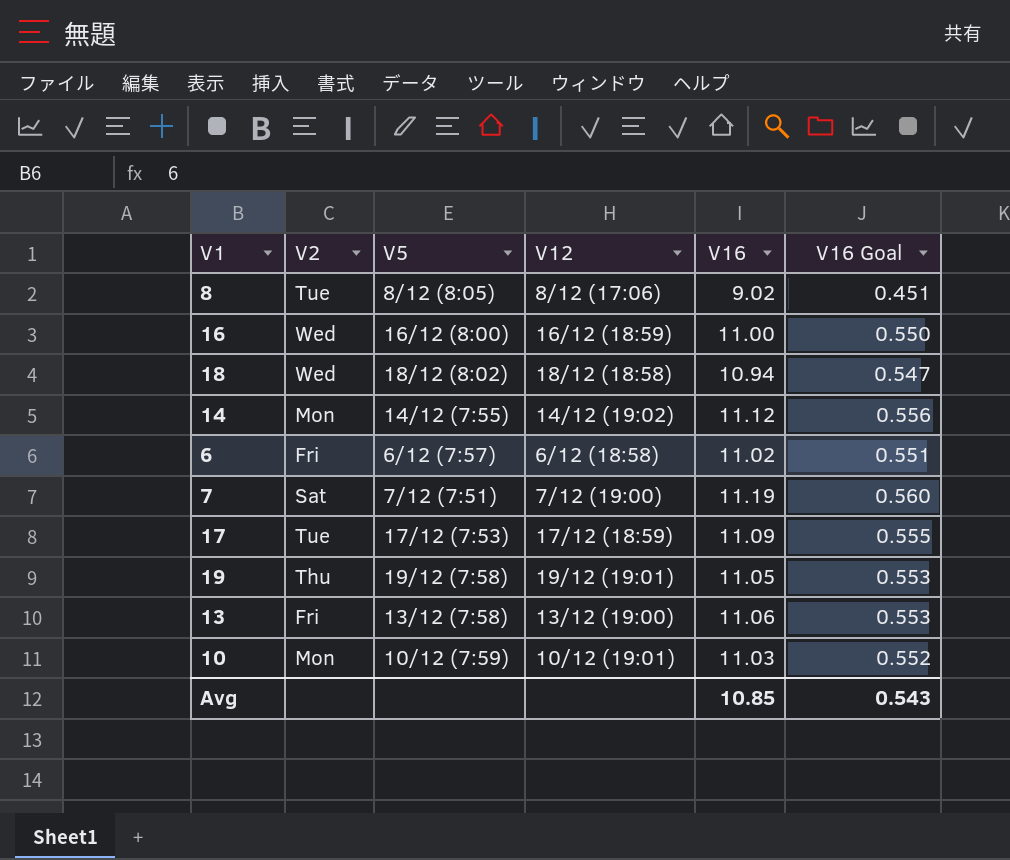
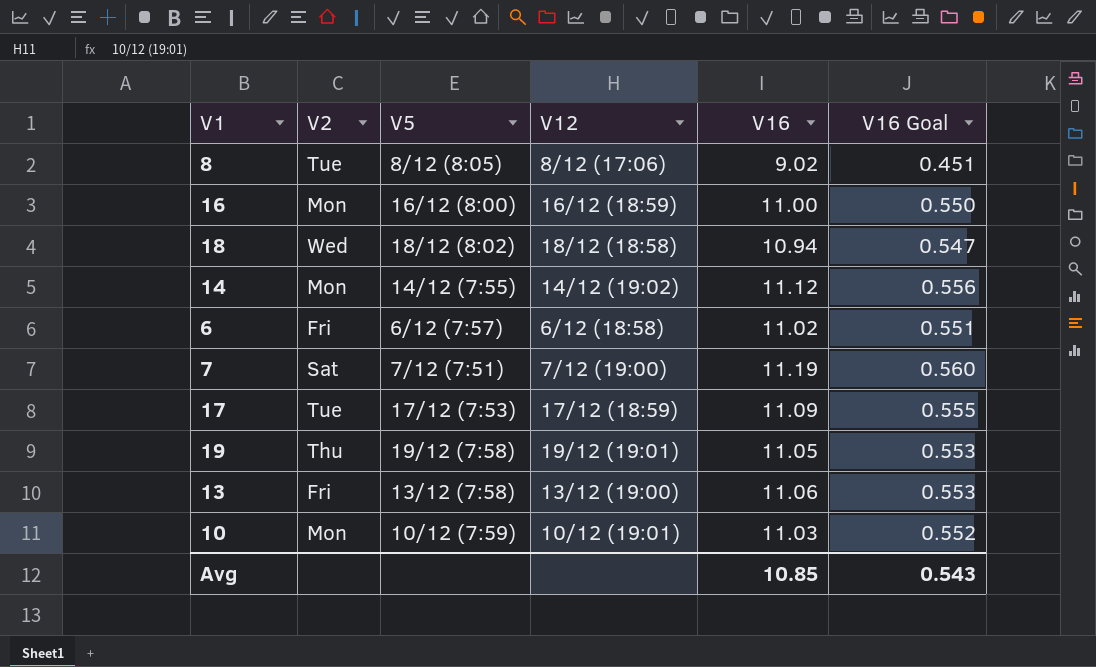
16 | V2: Wed -> Mon

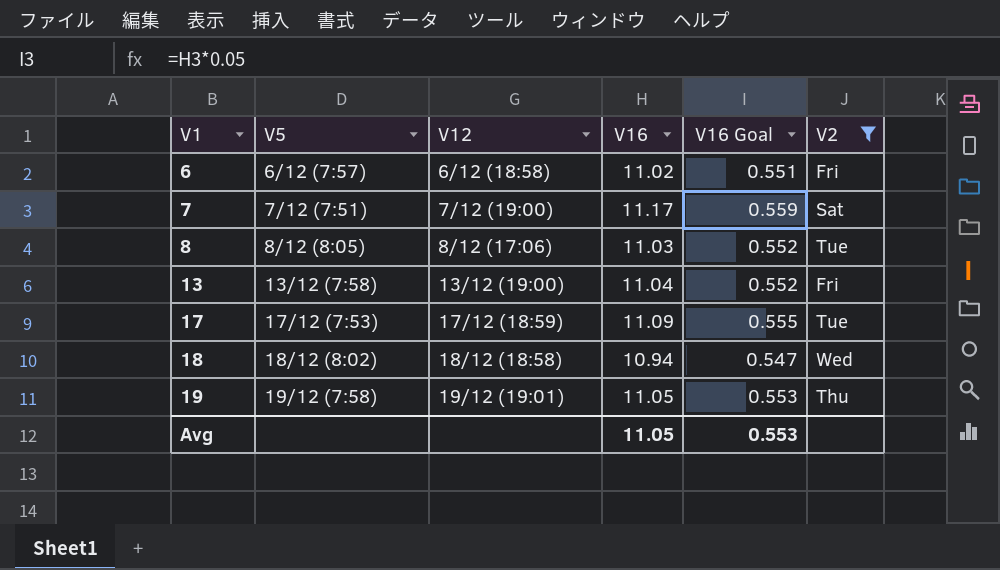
filter: none -> V2 != Mon
row order: none -> V1 ascending
column V2 | position: 2 -> 6
7 | V16: 11.19 -> 11.17
7 | V16 Goal: 0.560 -> 0.559
8 | V16: 9.02 -> 11.03
8 | V16 Goal: 0.451 -> 0.552
13 | V16: 11.06 -> 11.04
13 | V16 Goal: 0.553 -> 0.552
Avg | V16: 10.85 -> 11.05
Avg | V16 Goal: 0.543 -> 0.553

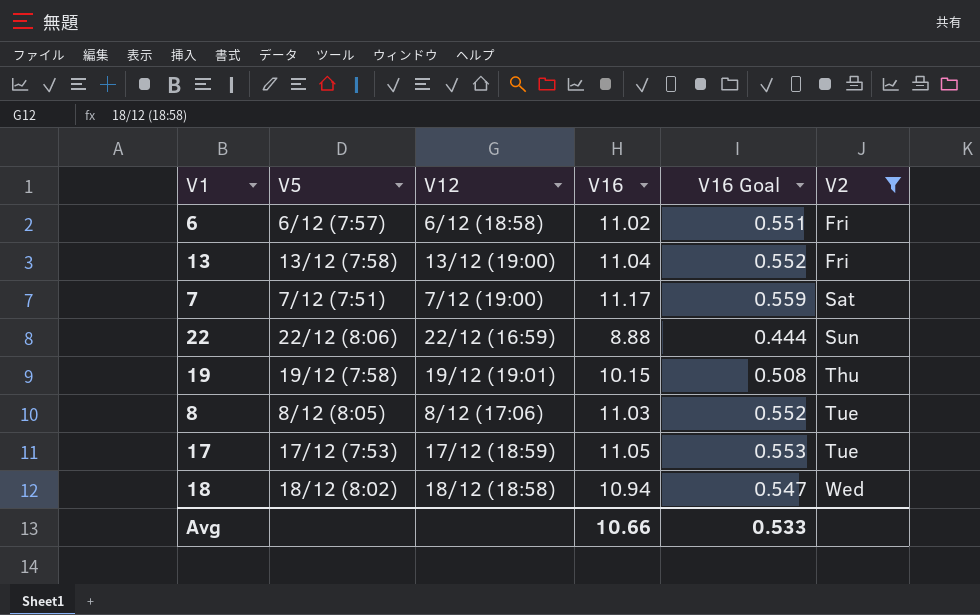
row order: V1 ascending -> V2 ascending
row 22: none -> 22/12 (8:06) | 22/12 (16:59) | 8.88 | 0.444 | Sun
19 | V16: 11.05 -> 10.15
19 | V16 Goal: 0.553 -> 0.508
17 | V16: 11.09 -> 11.05
17 | V16 Goal: 0.555 -> 0.553
Avg | V16: 11.05 -> 10.66
Avg | V16 Goal: 0.553 -> 0.533

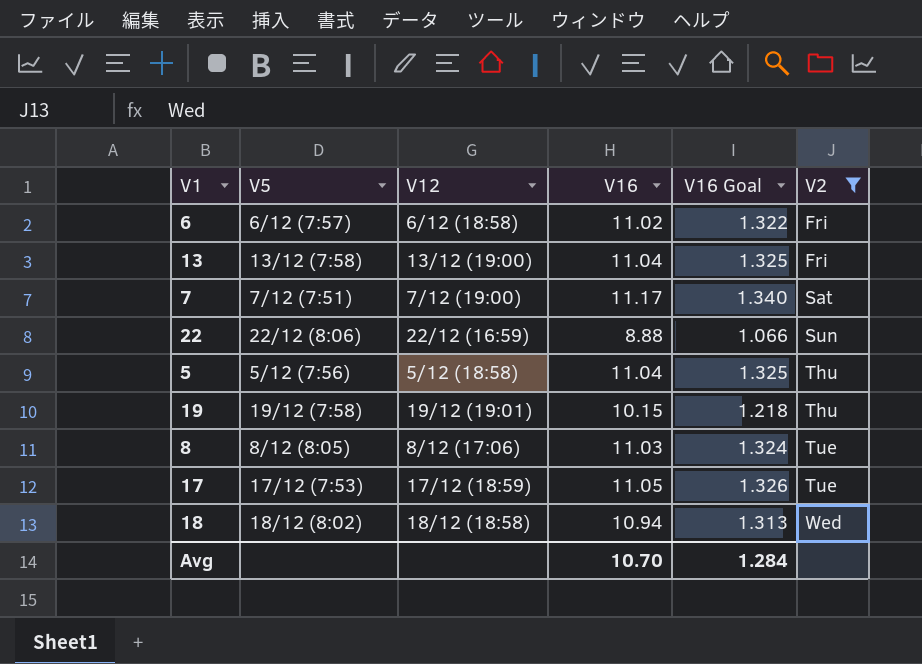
column V16 Goal | formula: [V16] * 0.05 -> [V16] * 0.12
row 5: none -> 5/12 (7:56) | 5/12 (18:58) | 11.04 | 1.325 | Thu
Avg | V16: 10.66 -> 10.70
Avg | V16 Goal: 0.533 -> 1.284

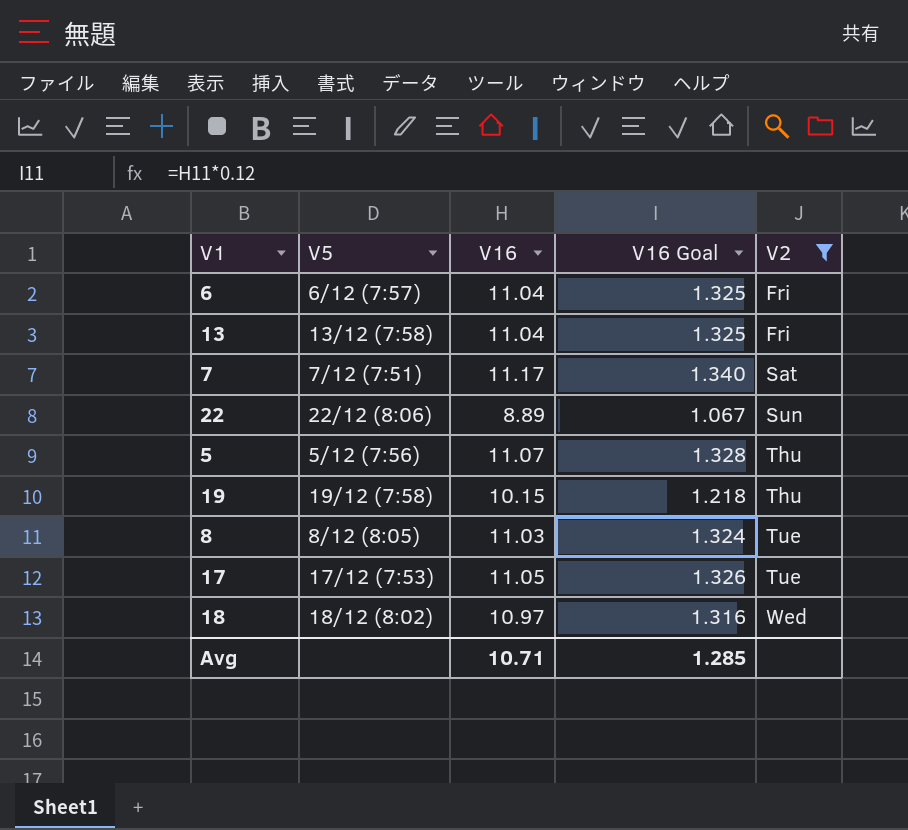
column V12 | position: 3 -> none
6 | V16: 11.02 -> 11.04
6 | V16 Goal: 1.322 -> 1.325
22 | V16: 8.88 -> 8.89
22 | V16 Goal: 1.066 -> 1.067
5 | V16: 11.04 -> 11.07
5 | V16 Goal: 1.325 -> 1.328
18 | V16: 10.94 -> 10.97
18 | V16 Goal: 1.313 -> 1.316
Avg | V16: 10.70 -> 10.71
Avg | V16 Goal: 1.284 -> 1.285

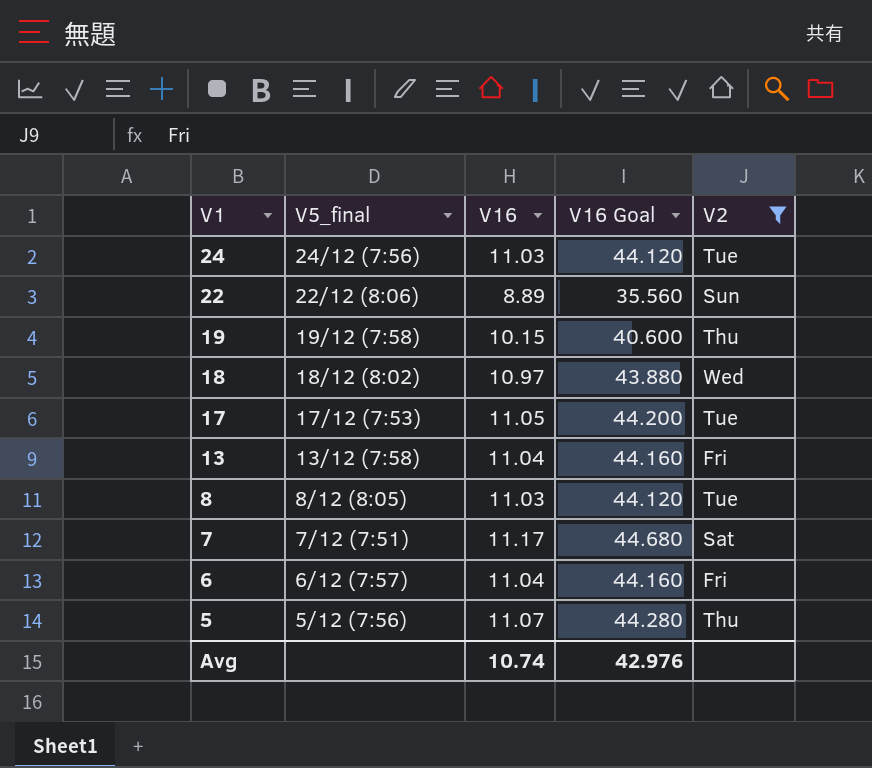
row order: V2 ascending -> V1 descending
column name: V5 -> V5_final
column V16 Goal | formula: [V16] * 0.12 -> [V16] * 4
row 24: none -> 24/12 (7:56) | 11.03 | 44.120 | Tue
Avg | V16: 10.71 -> 10.74
Avg | V16 Goal: 1.285 -> 42.976

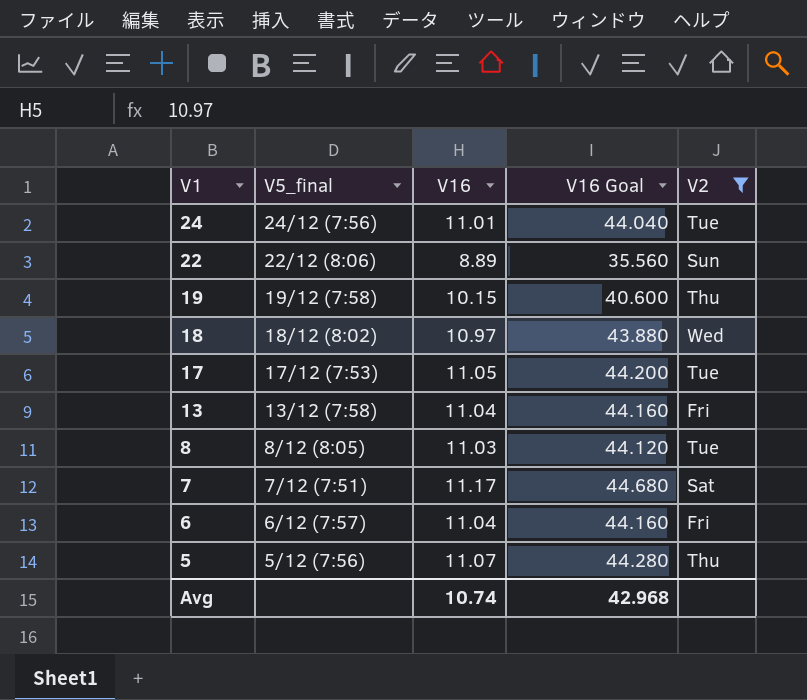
24 | V16: 11.03 -> 11.01
24 | V16 Goal: 44.120 -> 44.040
Avg | V16 Goal: 42.976 -> 42.968

